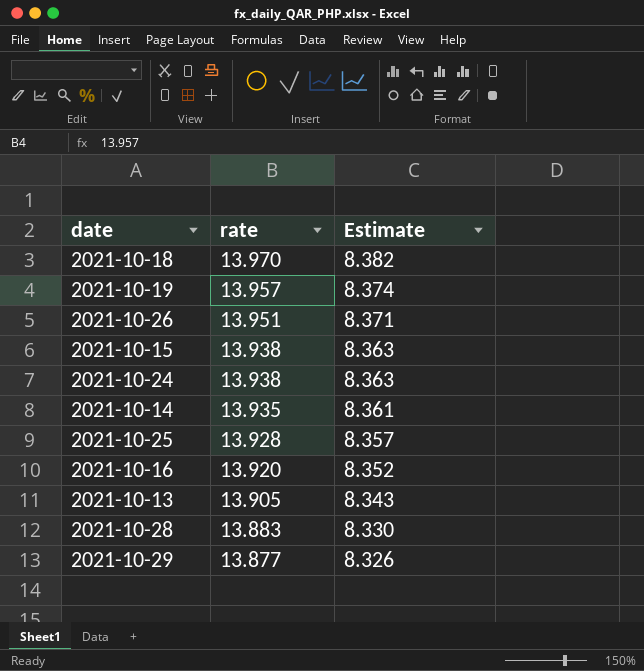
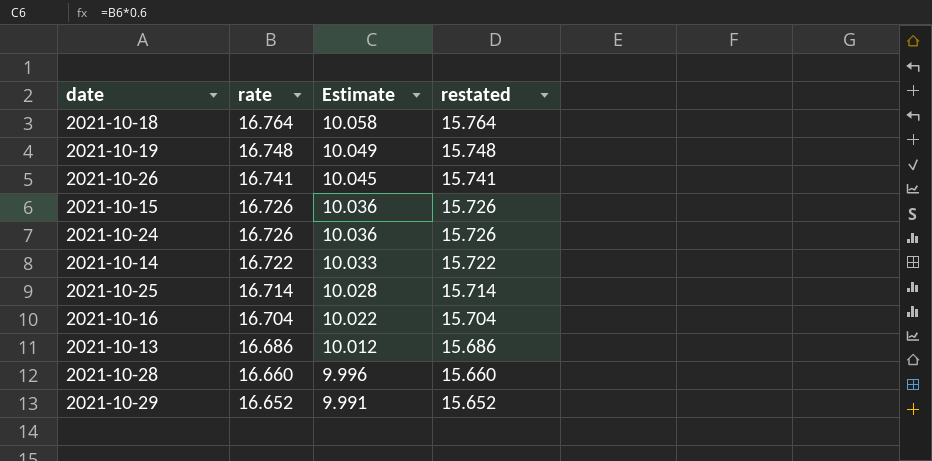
column restated | formula: none -> [rate] - 1
2021-10-18 | rate: 13.970 -> 16.764
2021-10-18 | Estimate: 8.382 -> 10.058
2021-10-19 | rate: 13.957 -> 16.748
2021-10-19 | Estimate: 8.374 -> 10.049
2021-10-26 | rate: 13.951 -> 16.741
2021-10-26 | Estimate: 8.371 -> 10.045
2021-10-15 | rate: 13.938 -> 16.726
2021-10-15 | Estimate: 8.363 -> 10.036
2021-10-24 | rate: 13.938 -> 16.726
2021-10-24 | Estimate: 8.363 -> 10.036
2021-10-14 | rate: 13.935 -> 16.722
2021-10-14 | Estimate: 8.361 -> 10.033
2021-10-25 | rate: 13.928 -> 16.714
2021-10-25 | Estimate: 8.357 -> 10.028
2021-10-16 | rate: 13.920 -> 16.704
2021-10-16 | Estimate: 8.352 -> 10.022
2021-10-13 | rate: 13.905 -> 16.686
2021-10-13 | Estimate: 8.343 -> 10.012
2021-10-28 | rate: 13.883 -> 16.660
2021-10-28 | Estimate: 8.330 -> 9.996
2021-10-29 | rate: 13.877 -> 16.652
2021-10-29 | Estimate: 8.326 -> 9.991

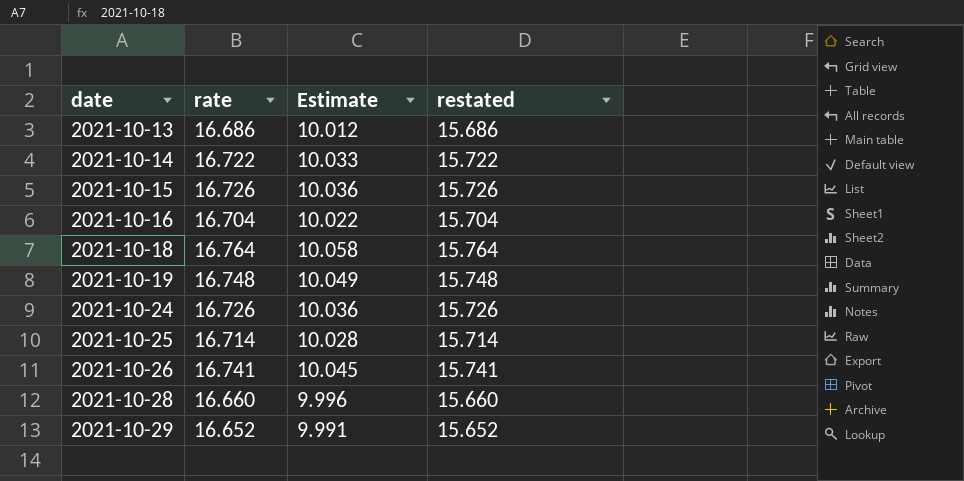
row order: rate descending -> date ascending

